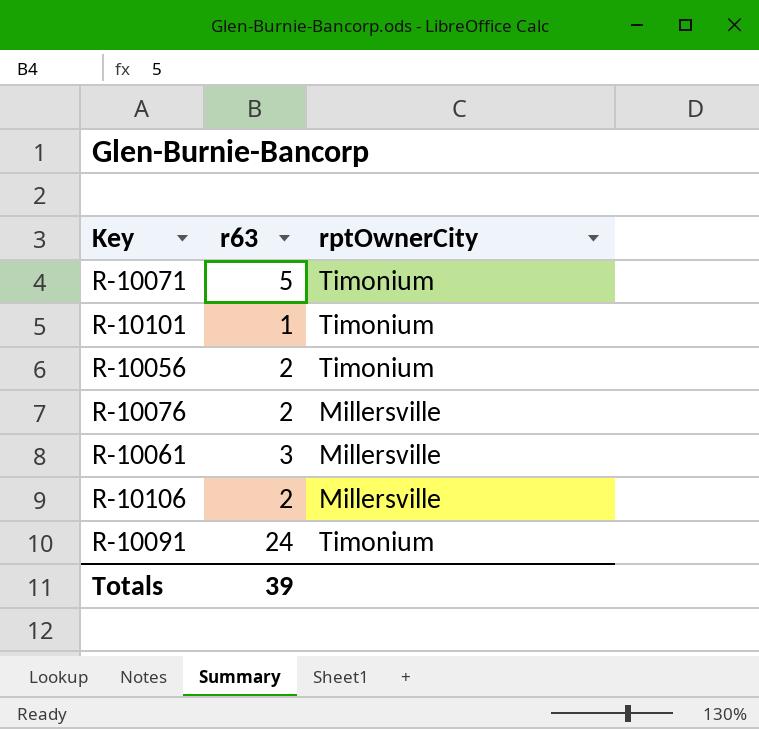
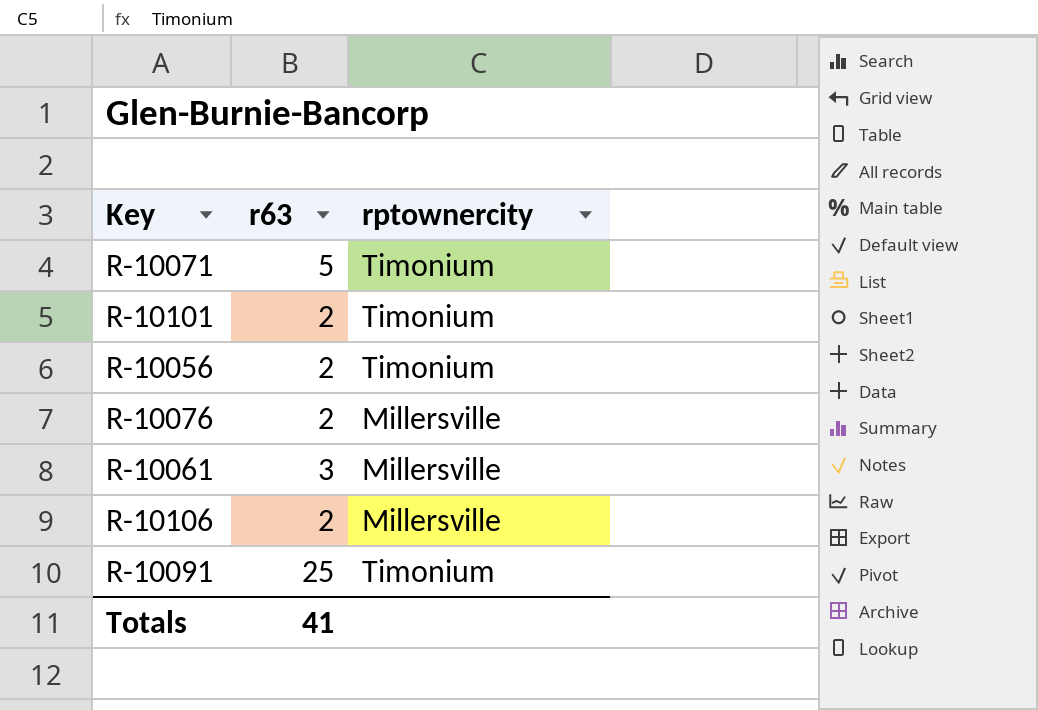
column name: rptOwnerCity -> rptownercity
R-10101 | r63: 1 -> 2
R-10091 | r63: 24 -> 25
Totals | r63: 39 -> 41

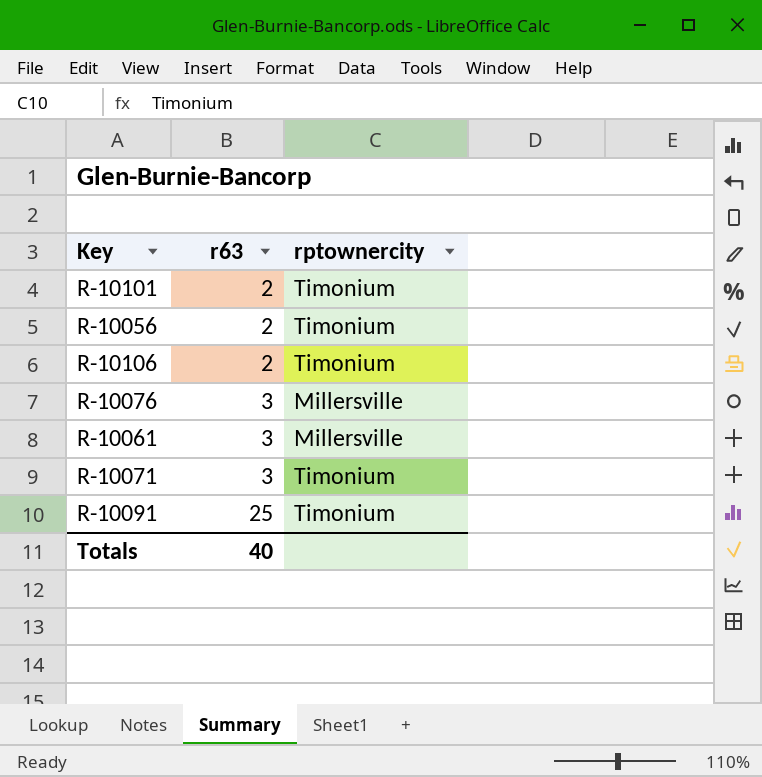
row order: none -> r63 ascending
R-10106 | rptownercity: Millersville -> Timonium
R-10076 | r63: 2 -> 3
R-10071 | r63: 5 -> 3
Totals | r63: 41 -> 40

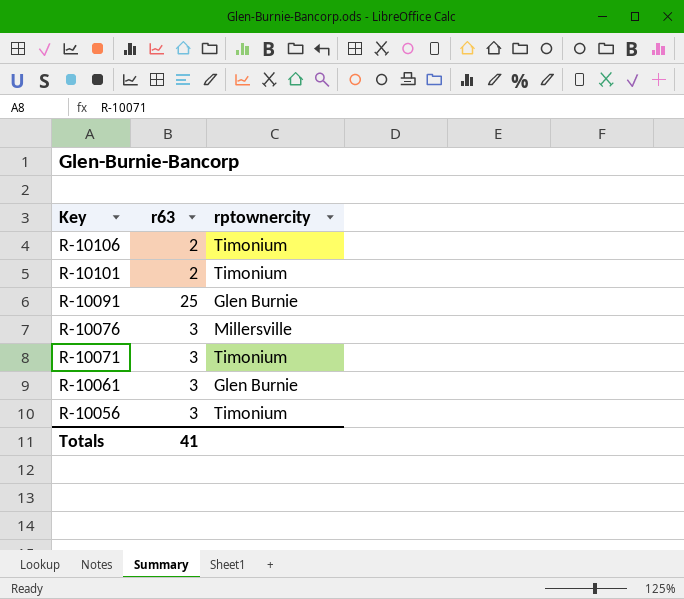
row order: r63 ascending -> Key descending
R-10091 | rptownercity: Timonium -> Glen Burnie
R-10061 | rptownercity: Millersville -> Glen Burnie
R-10056 | r63: 2 -> 3
Totals | r63: 40 -> 41

